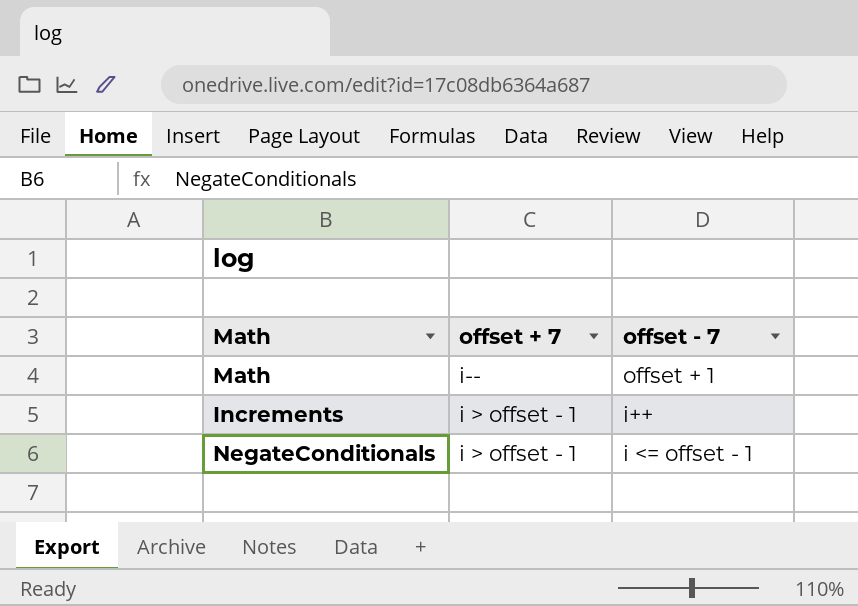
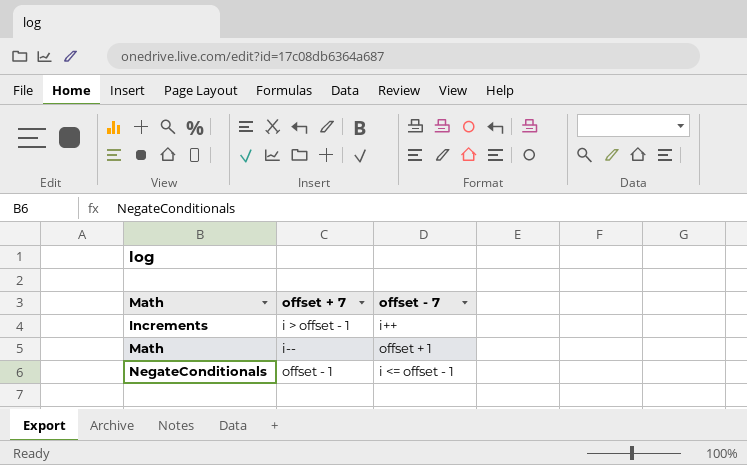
row order: offset + 7 descending -> Math ascending
NegateConditionals | offset + 7: i > offset - 1 -> offset - 1

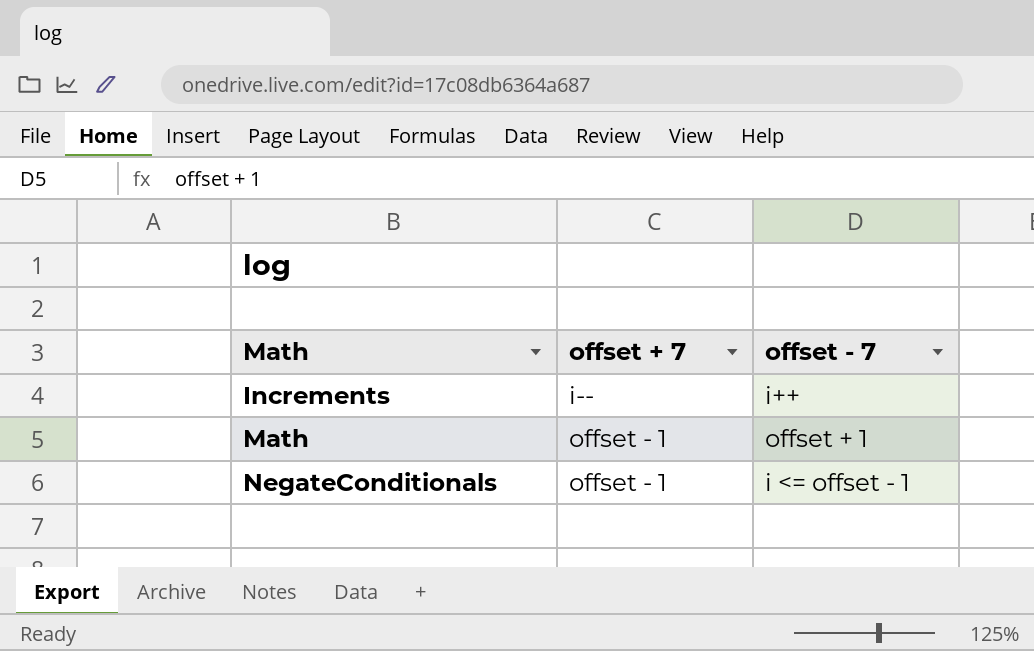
Increments | offset + 7: i > offset - 1 -> i--
Math | offset + 7: i-- -> offset - 1

